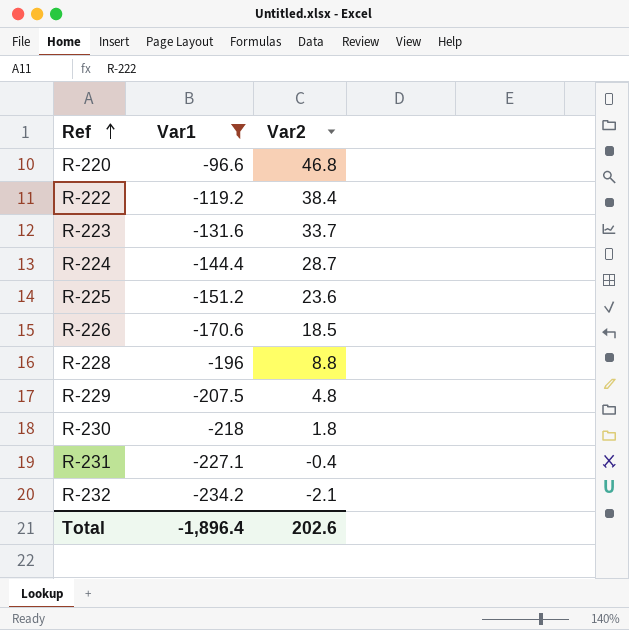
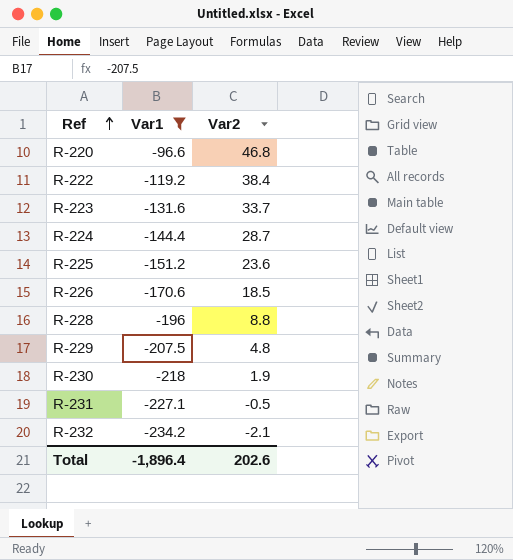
R-230 | Var2: 1.8 -> 1.9
R-231 | Var2: -0.4 -> -0.5

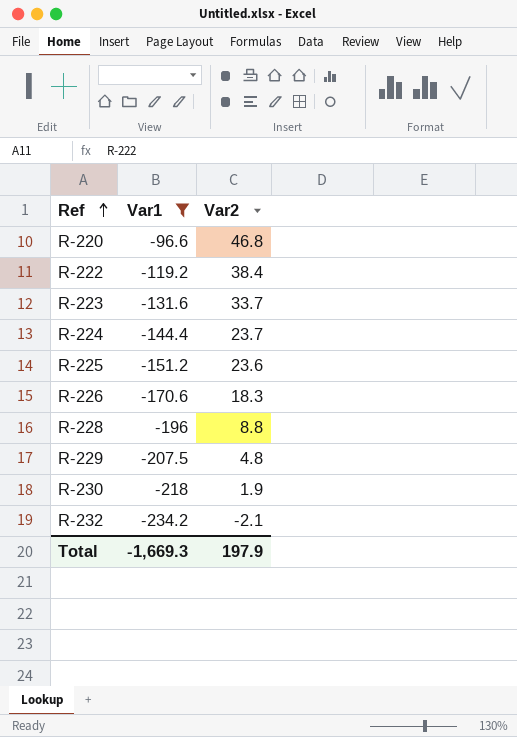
row R-231: -227.1 | -0.5 -> none
R-224 | Var2: 28.7 -> 23.7
R-226 | Var2: 18.5 -> 18.3
Total | Var1: -1,896.4 -> -1,669.3
Total | Var2: 202.6 -> 197.9

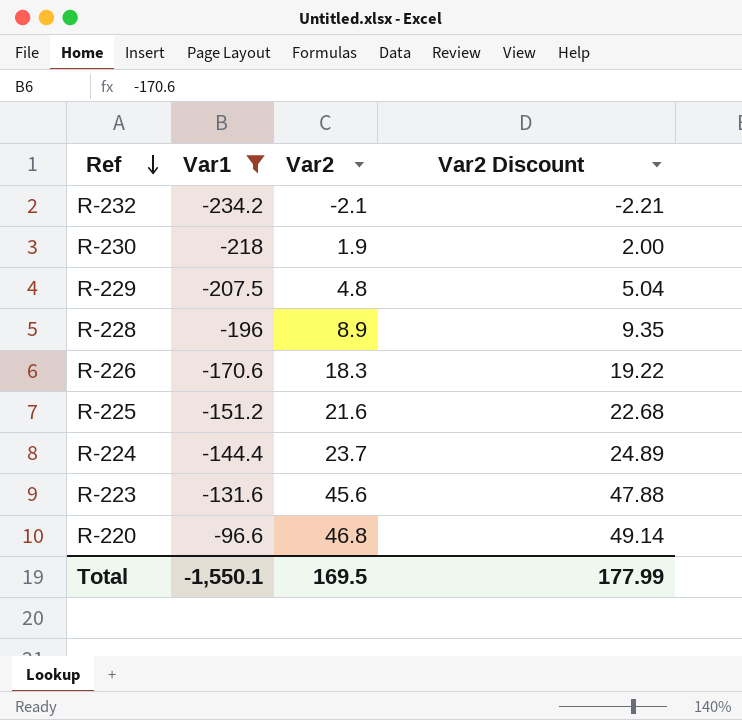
row order: Ref ascending -> Ref descending
column Var2 Discount | formula: none -> [Var2] * 1.05
row R-222: -119.2 | 38.4 -> none
R-228 | Var2: 8.8 -> 8.9
R-225 | Var2: 23.6 -> 21.6
R-223 | Var2: 33.7 -> 45.6
Total | Var1: -1,669.3 -> -1,550.1
Total | Var2: 197.9 -> 169.5

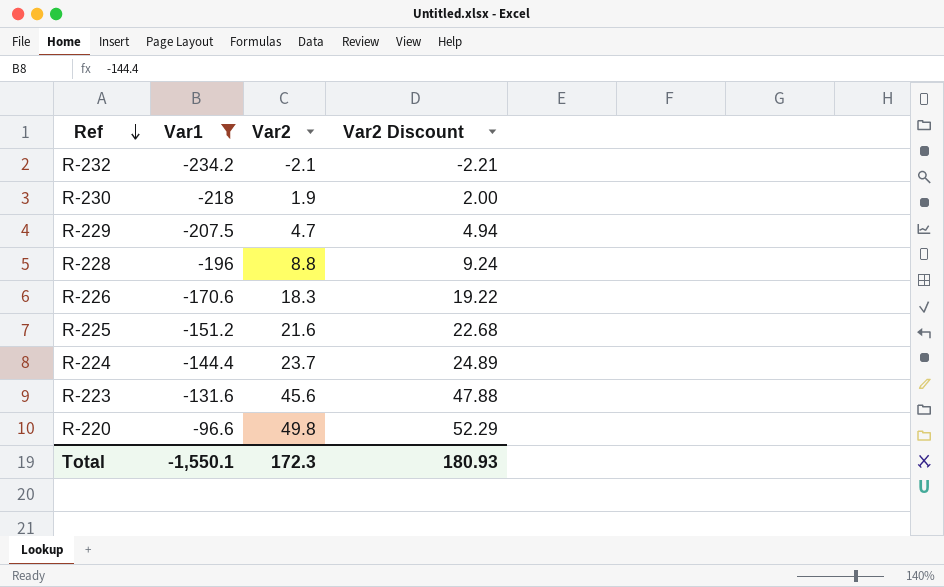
R-229 | Var2: 4.8 -> 4.7
R-229 | Var2 Discount: 5.04 -> 4.94
R-228 | Var2: 8.9 -> 8.8
R-228 | Var2 Discount: 9.35 -> 9.24
R-220 | Var2: 46.8 -> 49.8
R-220 | Var2 Discount: 49.14 -> 52.29
Total | Var2: 169.5 -> 172.3
Total | Var2 Discount: 177.99 -> 180.93

